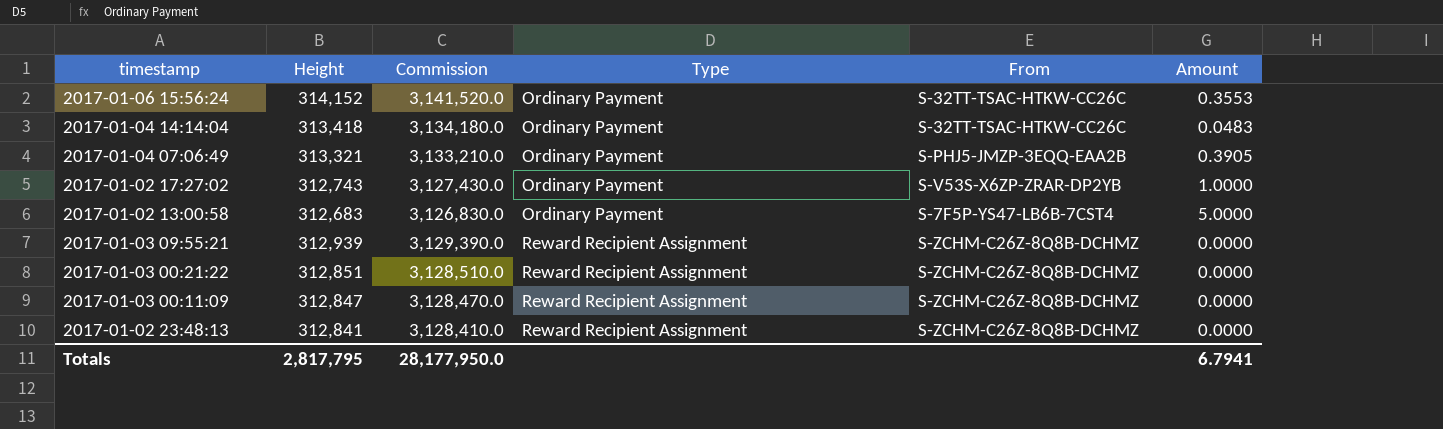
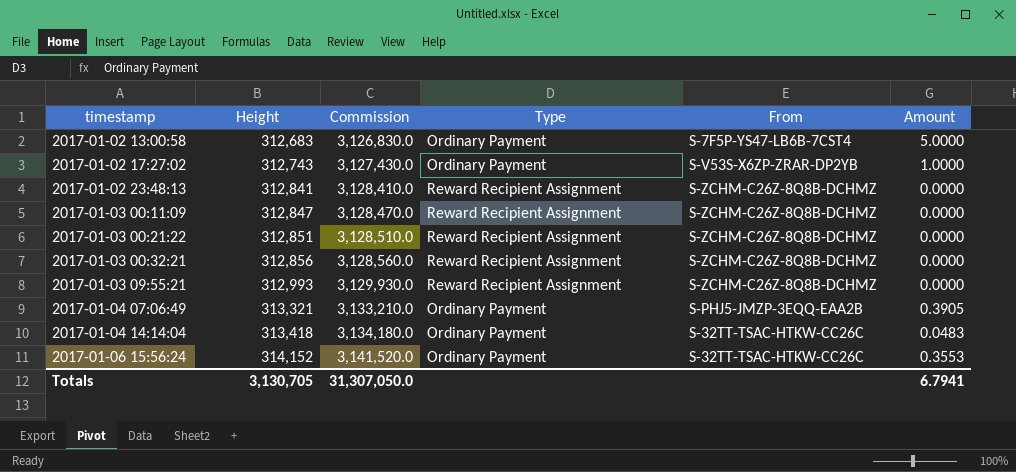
row order: Type ascending -> timestamp ascending
row 2017-01-03 00:32:21: none -> 312,856 | 3,128,560.0 | Reward Recipient Assignment | S-ZCHM-C26Z-8Q8B-DCHMZ | 0.0000
2017-01-03 09:55:21 | Height: 312,939 -> 312,993
2017-01-03 09:55:21 | Commission: 3,129,390.0 -> 3,129,930.0
Totals | Height: 2,817,795 -> 3,130,705
Totals | Commission: 28,177,950.0 -> 31,307,050.0

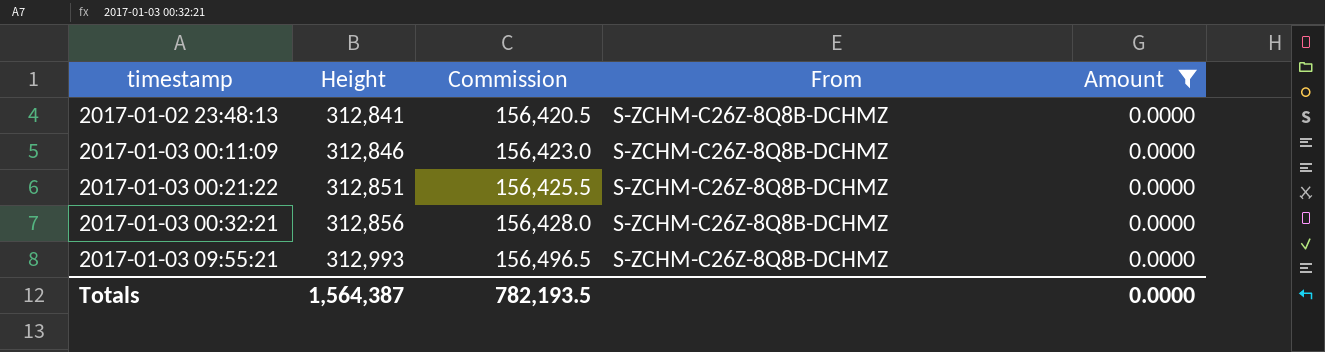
filter: none -> Amount = 0.0000
column Type | position: 4 -> none
column Commission | formula: [Height] * 10 -> [Height] * 0.5
2017-01-03 00:11:09 | Height: 312,847 -> 312,846
Totals | Height: 3,130,705 -> 1,564,387
Totals | Commission: 31,307,050.0 -> 782,193.5
Totals | Amount: 6.7941 -> 0.0000

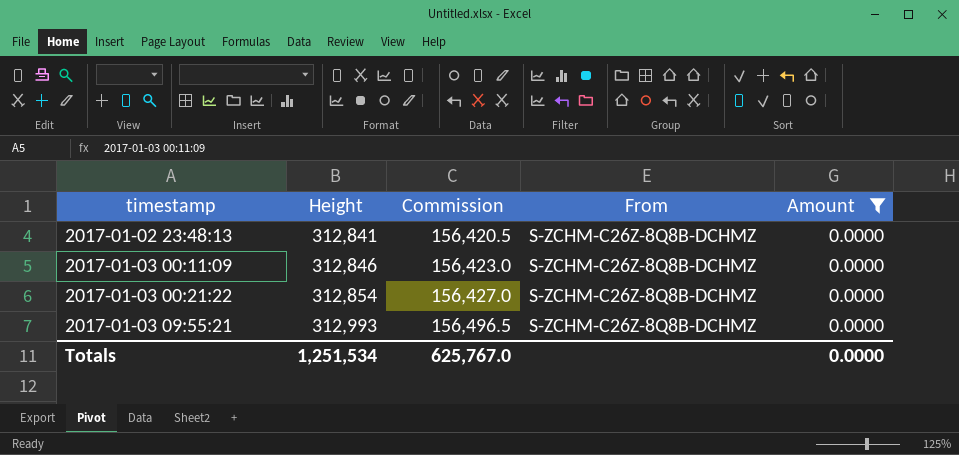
row 2017-01-03 00:32:21: 312,856 | 156,428.0 | S-ZCHM-C26Z-8Q8B-DCHMZ | 0.0000 -> none
2017-01-03 00:21:22 | Height: 312,851 -> 312,854
2017-01-03 00:21:22 | Commission: 156,425.5 -> 156,427.0
Totals | Height: 1,564,387 -> 1,251,534
Totals | Commission: 782,193.5 -> 625,767.0

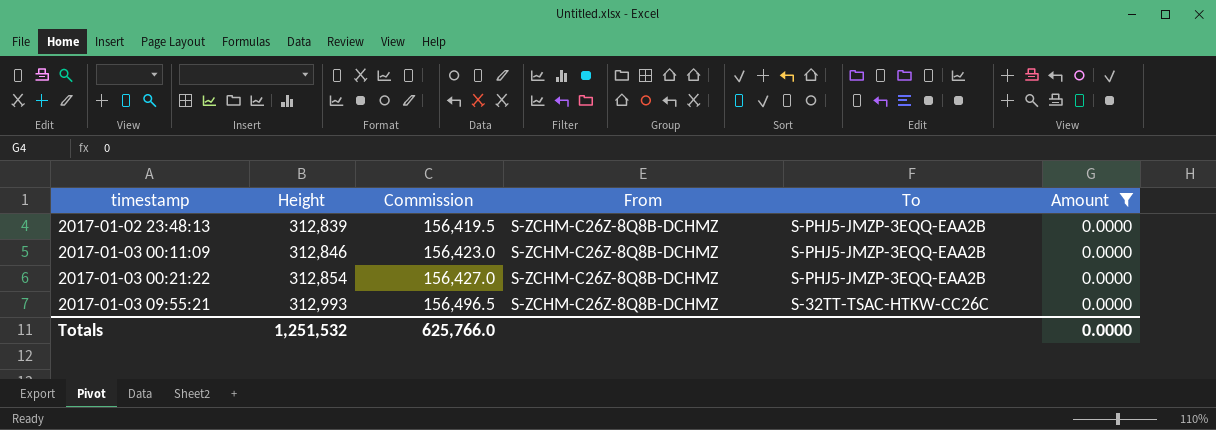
column To | position: none -> 5
2017-01-02 23:48:13 | Height: 312,841 -> 312,839
2017-01-02 23:48:13 | Commission: 156,420.5 -> 156,419.5
Totals | Height: 1,251,534 -> 1,251,532
Totals | Commission: 625,767.0 -> 625,766.0

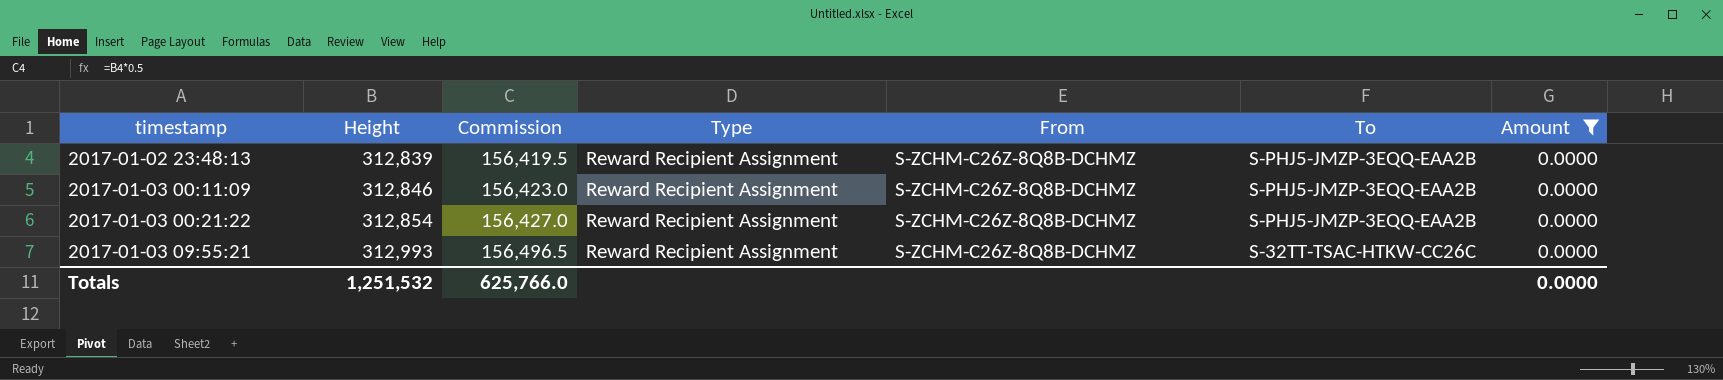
column Type | position: none -> 4

